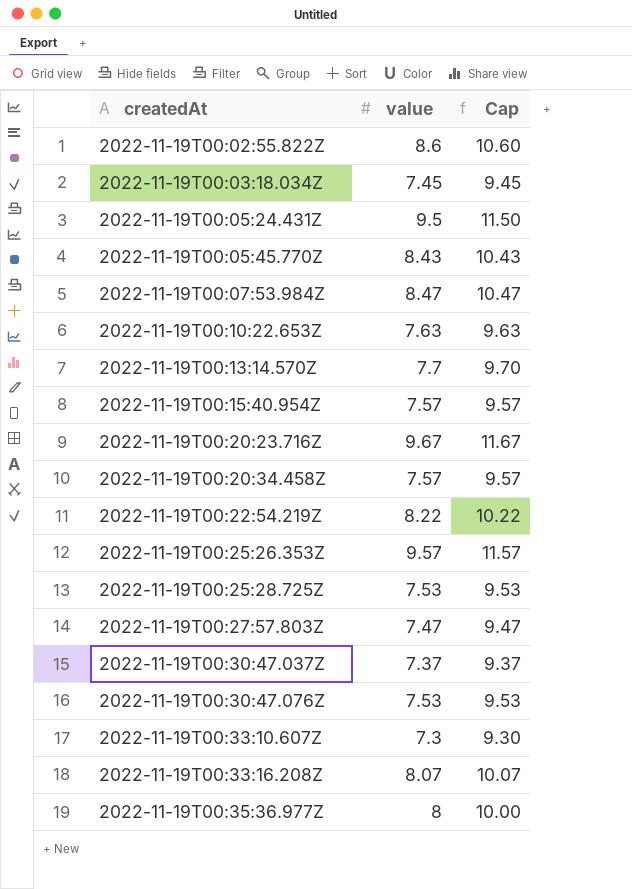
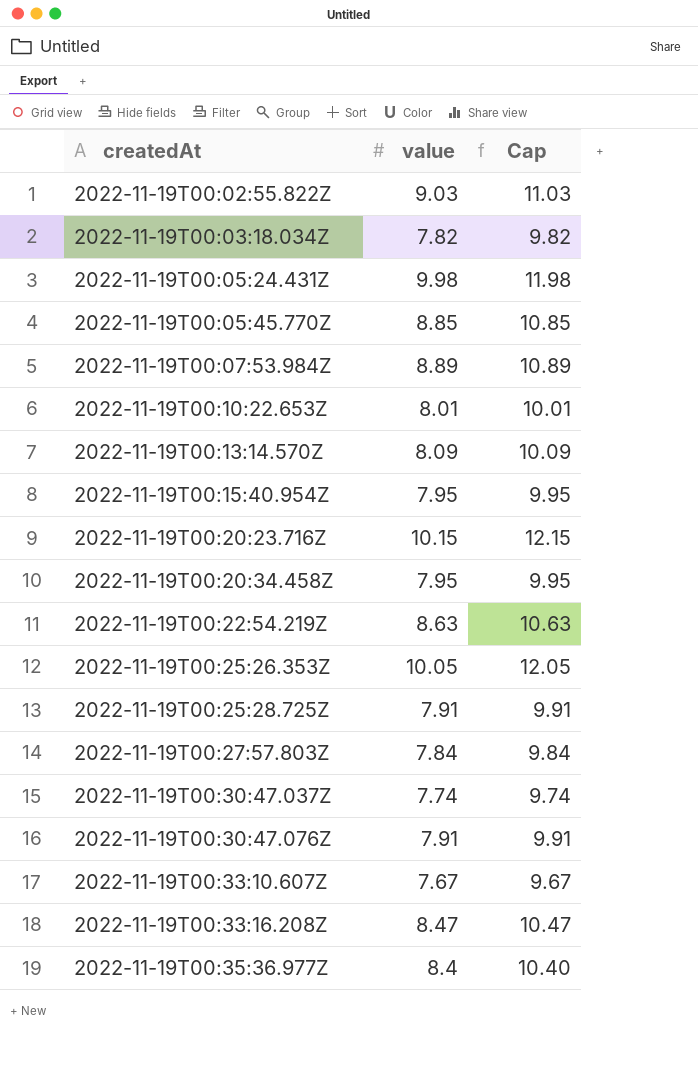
2022-11-19T00:02:55.822Z | value: 8.6 -> 9.03
2022-11-19T00:02:55.822Z | Cap: 10.60 -> 11.03
2022-11-19T00:03:18.034Z | value: 7.45 -> 7.82
2022-11-19T00:03:18.034Z | Cap: 9.45 -> 9.82
2022-11-19T00:05:24.431Z | value: 9.5 -> 9.98
2022-11-19T00:05:24.431Z | Cap: 11.50 -> 11.98
2022-11-19T00:05:45.770Z | value: 8.43 -> 8.85
2022-11-19T00:05:45.770Z | Cap: 10.43 -> 10.85
2022-11-19T00:07:53.984Z | value: 8.47 -> 8.89
2022-11-19T00:07:53.984Z | Cap: 10.47 -> 10.89
2022-11-19T00:10:22.653Z | value: 7.63 -> 8.01
2022-11-19T00:10:22.653Z | Cap: 9.63 -> 10.01
2022-11-19T00:13:14.570Z | value: 7.7 -> 8.09
2022-11-19T00:13:14.570Z | Cap: 9.70 -> 10.09
2022-11-19T00:15:40.954Z | value: 7.57 -> 7.95
2022-11-19T00:15:40.954Z | Cap: 9.57 -> 9.95
2022-11-19T00:20:23.716Z | value: 9.67 -> 10.15
2022-11-19T00:20:23.716Z | Cap: 11.67 -> 12.15
2022-11-19T00:20:34.458Z | value: 7.57 -> 7.95
2022-11-19T00:20:34.458Z | Cap: 9.57 -> 9.95
2022-11-19T00:22:54.219Z | value: 8.22 -> 8.63
2022-11-19T00:22:54.219Z | Cap: 10.22 -> 10.63
2022-11-19T00:25:26.353Z | value: 9.57 -> 10.05
2022-11-19T00:25:26.353Z | Cap: 11.57 -> 12.05
2022-11-19T00:25:28.725Z | value: 7.53 -> 7.91
2022-11-19T00:25:28.725Z | Cap: 9.53 -> 9.91
2022-11-19T00:27:57.803Z | value: 7.47 -> 7.84
2022-11-19T00:27:57.803Z | Cap: 9.47 -> 9.84
2022-11-19T00:30:47.037Z | value: 7.37 -> 7.74
2022-11-19T00:30:47.037Z | Cap: 9.37 -> 9.74
2022-11-19T00:30:47.076Z | value: 7.53 -> 7.91
2022-11-19T00:30:47.076Z | Cap: 9.53 -> 9.91
2022-11-19T00:33:10.607Z | value: 7.3 -> 7.67
2022-11-19T00:33:10.607Z | Cap: 9.30 -> 9.67
2022-11-19T00:33:16.208Z | value: 8.07 -> 8.47
2022-11-19T00:33:16.208Z | Cap: 10.07 -> 10.47
2022-11-19T00:35:36.977Z | value: 8 -> 8.4
2022-11-19T00:35:36.977Z | Cap: 10.00 -> 10.40

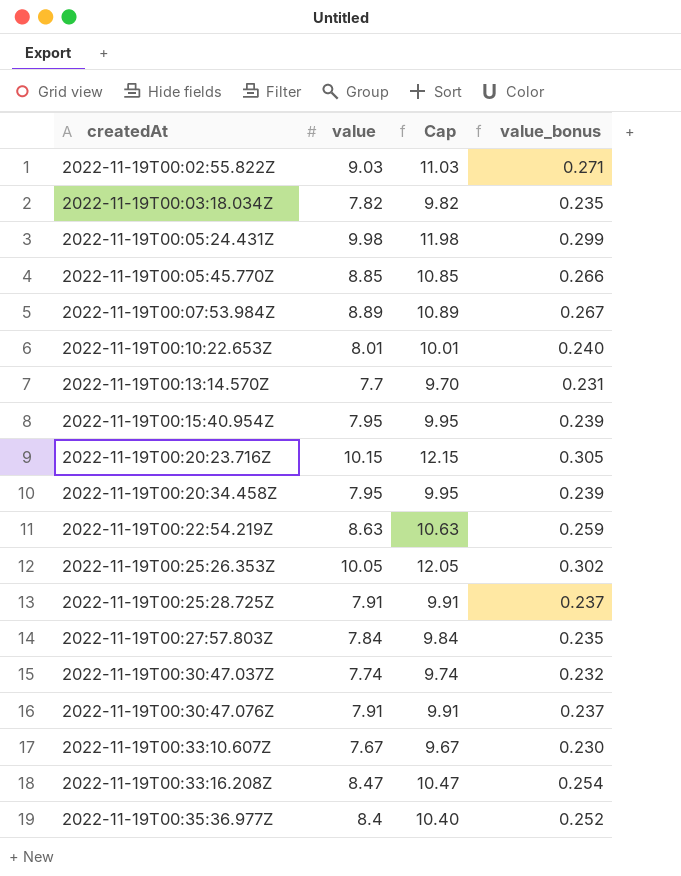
column value_bonus | formula: none -> [value] * 0.03
2022-11-19T00:13:14.570Z | value: 8.09 -> 7.7
2022-11-19T00:13:14.570Z | Cap: 10.09 -> 9.70

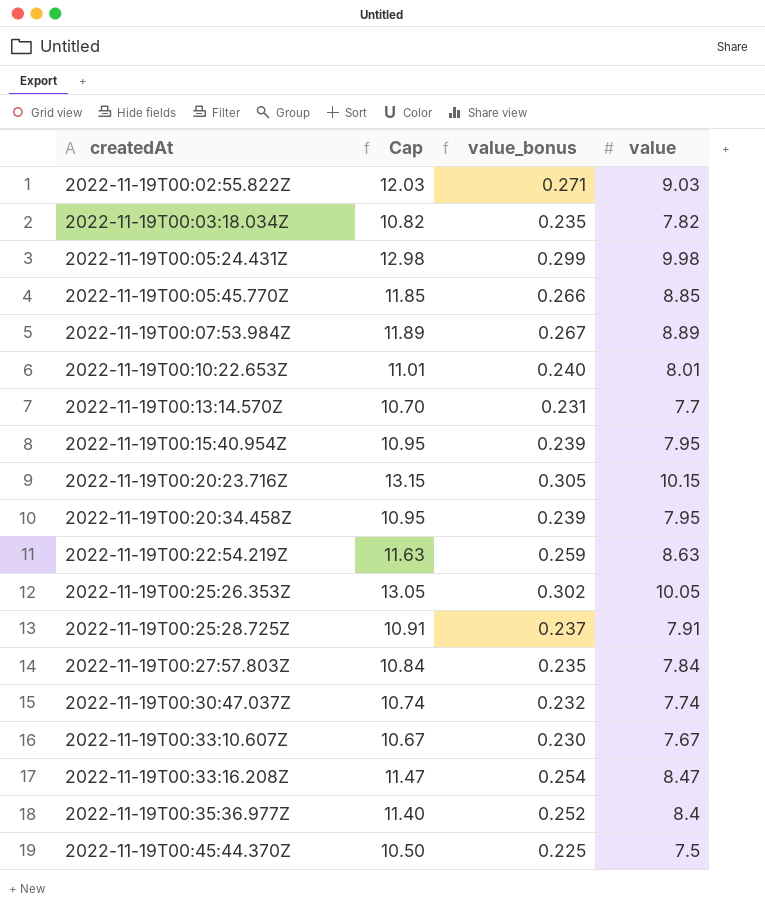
column Cap | formula: [value] + 2 -> [value] + 3
column value | position: 2 -> 4
row 2022-11-19T00:30:47.076Z: 7.91 | 9.91 | 0.237 -> none
row 2022-11-19T00:45:44.370Z: none -> 10.50 | 0.225 | 7.5

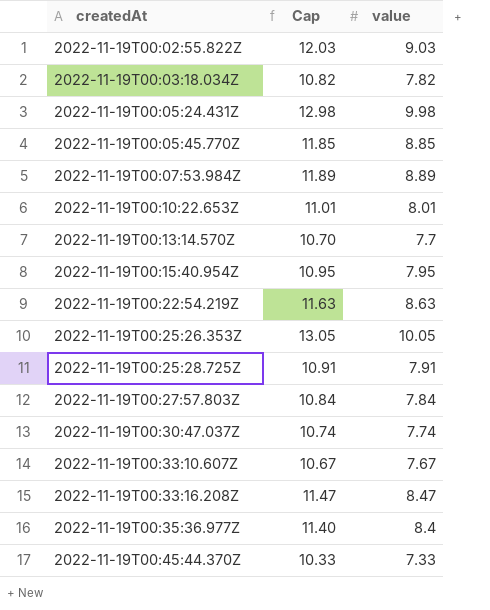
column value_bonus | formula: [value] * 0.03 -> none
row 2022-11-19T00:20:23.716Z: 13.15 | 0.305 | 10.15 -> none
row 2022-11-19T00:20:34.458Z: 10.95 | 0.239 | 7.95 -> none
2022-11-19T00:45:44.370Z | Cap: 10.50 -> 10.33
2022-11-19T00:45:44.370Z | value: 7.5 -> 7.33

